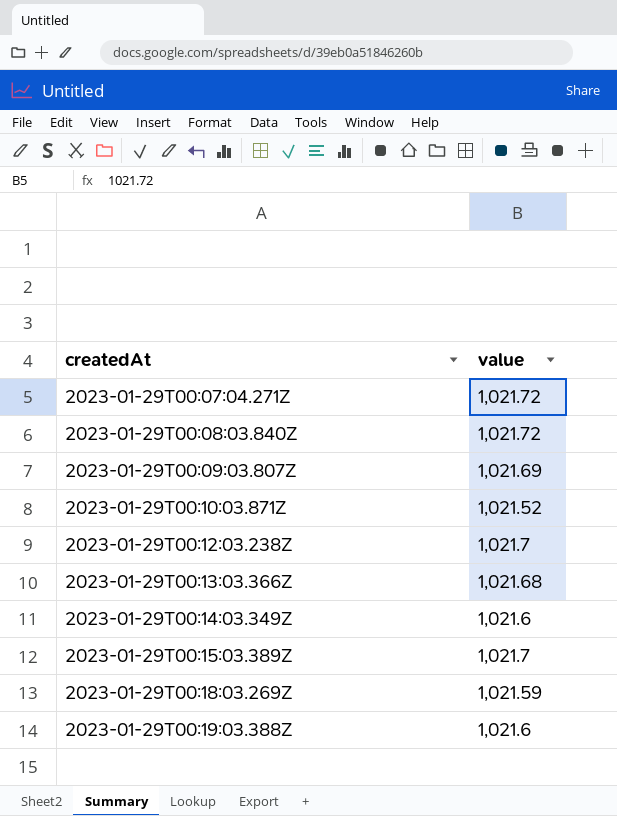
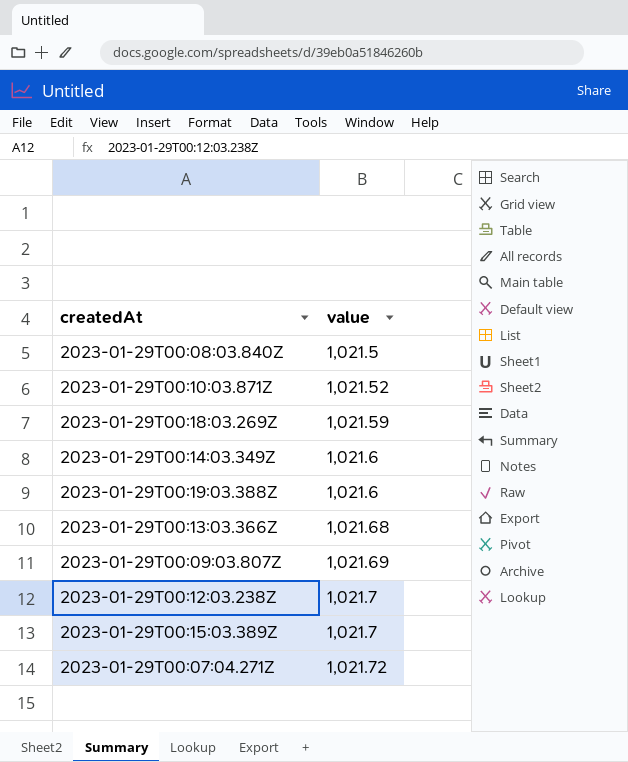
row order: createdAt ascending -> value ascending
2023-01-29T00:08:03.840Z | value: 1,021.72 -> 1,021.5

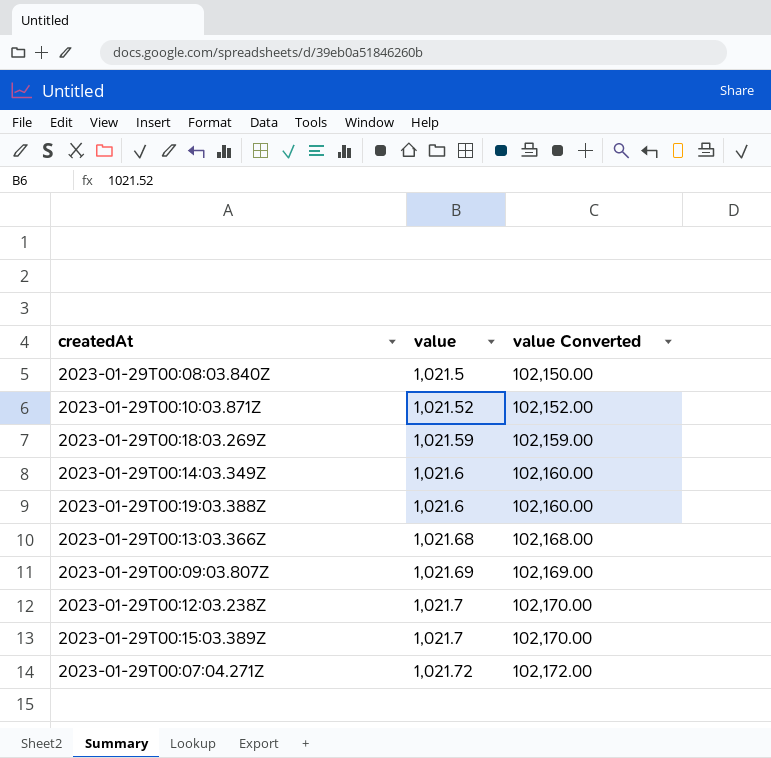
column value Converted | formula: none -> [value] * 100

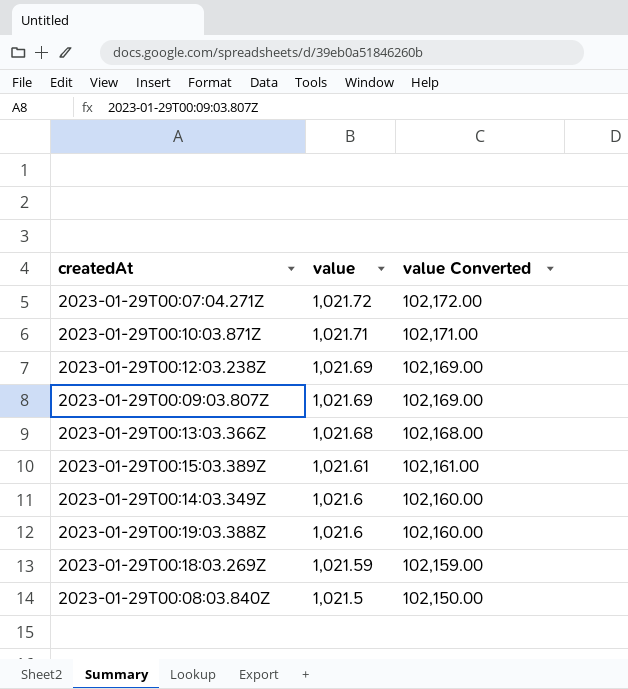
row order: value ascending -> value descending
2023-01-29T00:10:03.871Z | value: 1,021.52 -> 1,021.71
2023-01-29T00:10:03.871Z | value Converted: 102,152.00 -> 102,171.00
2023-01-29T00:12:03.238Z | value: 1,021.7 -> 1,021.69
2023-01-29T00:12:03.238Z | value Converted: 102,170.00 -> 102,169.00
2023-01-29T00:15:03.389Z | value: 1,021.7 -> 1,021.61
2023-01-29T00:15:03.389Z | value Converted: 102,170.00 -> 102,161.00

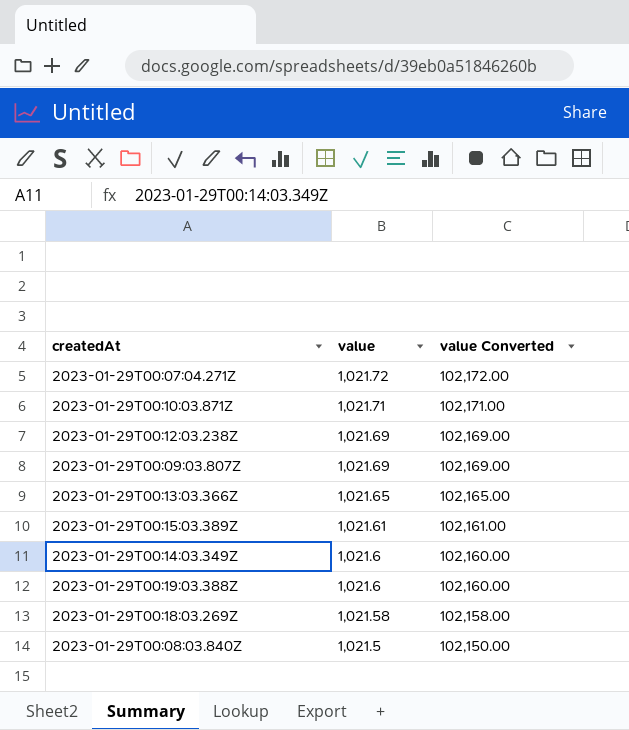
2023-01-29T00:13:03.366Z | value: 1,021.68 -> 1,021.65
2023-01-29T00:13:03.366Z | value Converted: 102,168.00 -> 102,165.00
2023-01-29T00:18:03.269Z | value: 1,021.59 -> 1,021.58
2023-01-29T00:18:03.269Z | value Converted: 102,159.00 -> 102,158.00

